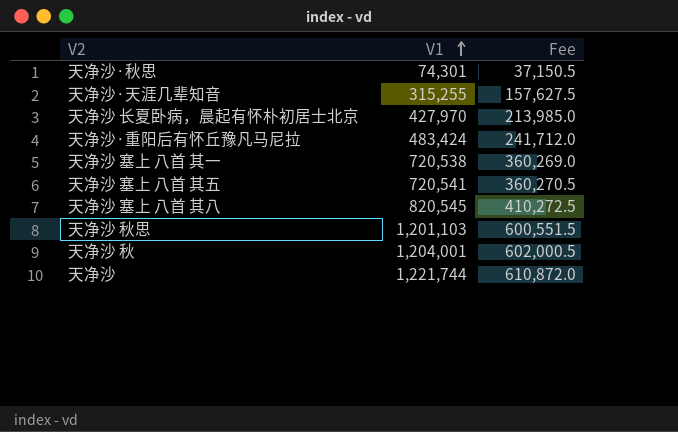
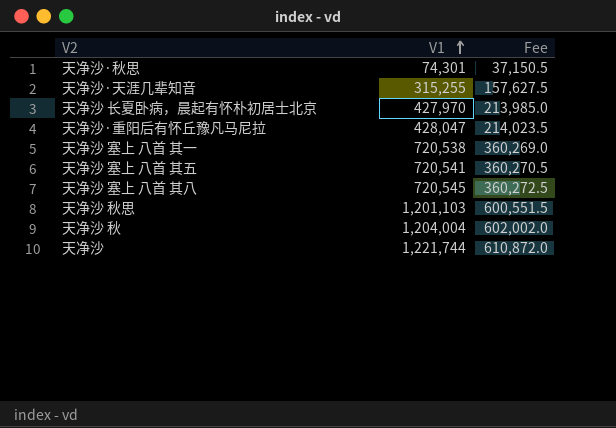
天净沙·重阳后有怀丘豫凡马尼拉 | V1: 483,424 -> 428,047
天净沙·重阳后有怀丘豫凡马尼拉 | Fee: 241,712.0 -> 214,023.5
天净沙 塞上 八首 其八 | V1: 820,545 -> 720,545
天净沙 塞上 八首 其八 | Fee: 410,272.5 -> 360,272.5
天净沙 秋 | V1: 1,204,001 -> 1,204,004
天净沙 秋 | Fee: 602,000.5 -> 602,002.0

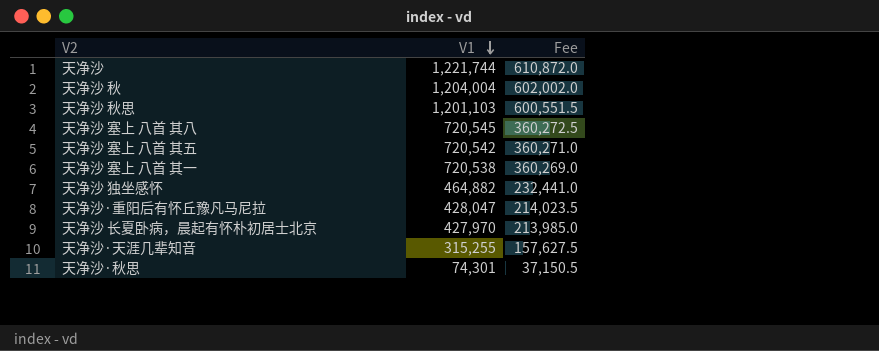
row order: V1 ascending -> V1 descending
天净沙 塞上 八首 其五 | V1: 720,541 -> 720,542
天净沙 塞上 八首 其五 | Fee: 360,270.5 -> 360,271.0
row 天净沙 独坐感怀: none -> 464,882 | 232,441.0

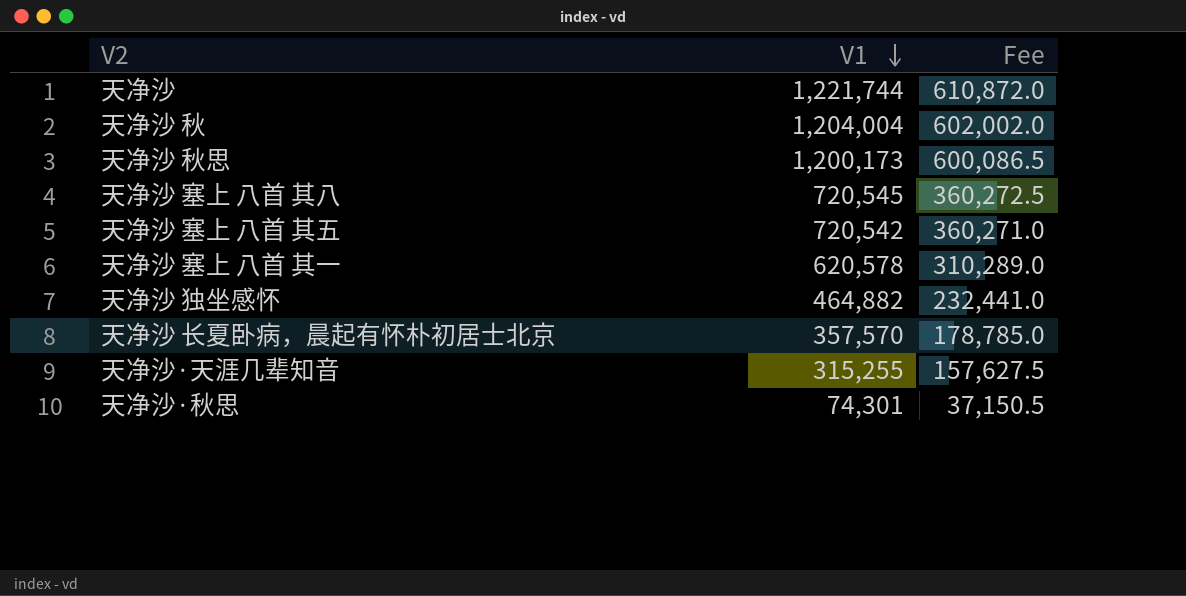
row 天净沙·重阳后有怀丘豫凡马尼拉: 428,047 | 214,023.5 -> none
天净沙 秋思 | V1: 1,201,103 -> 1,200,173
天净沙 秋思 | Fee: 600,551.5 -> 600,086.5
天净沙 塞上 八首 其一 | V1: 720,538 -> 620,578
天净沙 塞上 八首 其一 | Fee: 360,269.0 -> 310,289.0
天净沙 长夏卧病，晨起有怀朴初居士北京 | V1: 427,970 -> 357,570
天净沙 长夏卧病，晨起有怀朴初居士北京 | Fee: 213,985.0 -> 178,785.0

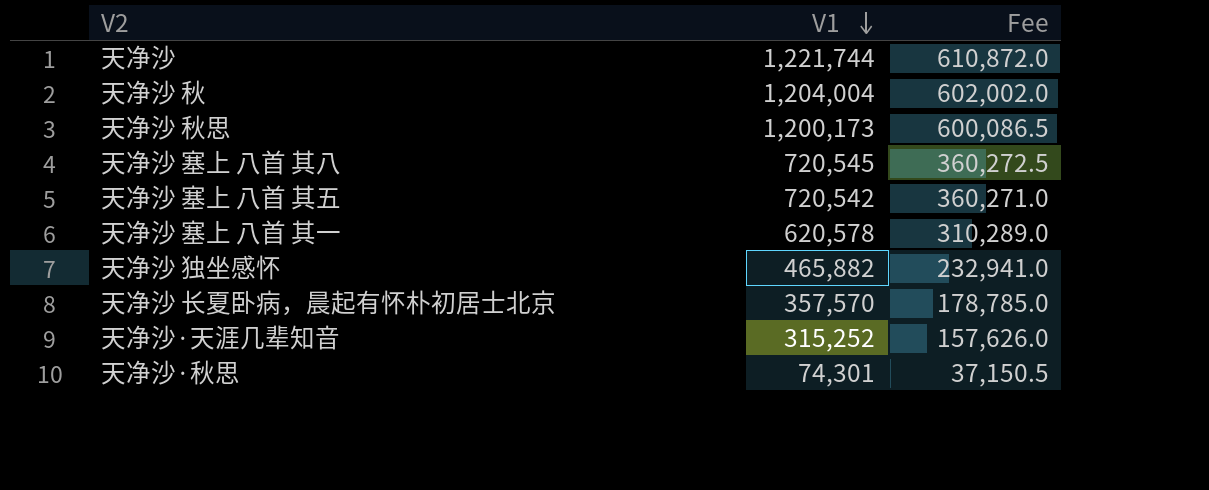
天净沙 独坐感怀 | V1: 464,882 -> 465,882
天净沙 独坐感怀 | Fee: 232,441.0 -> 232,941.0
天净沙·天涯几辈知音 | V1: 315,255 -> 315,252
天净沙·天涯几辈知音 | Fee: 157,627.5 -> 157,626.0

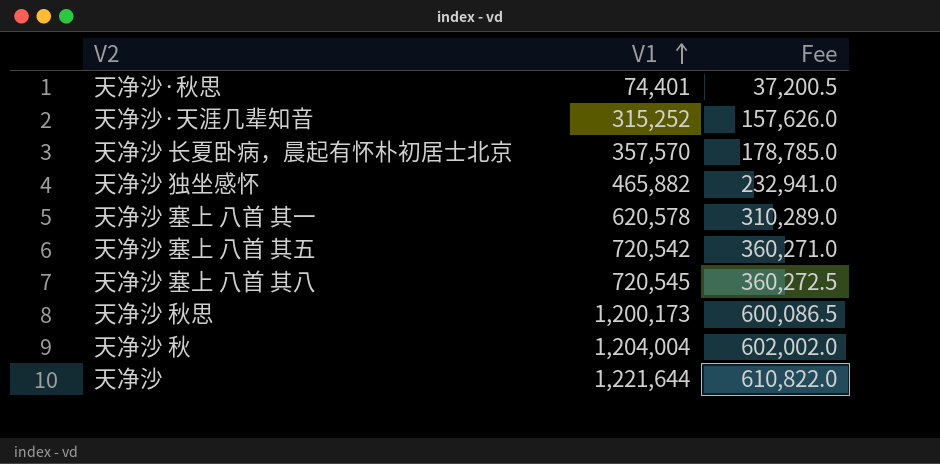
row order: V1 descending -> V1 ascending
天净沙·秋思 | V1: 74,301 -> 74,401
天净沙·秋思 | Fee: 37,150.5 -> 37,200.5
天净沙 | V1: 1,221,744 -> 1,221,644
天净沙 | Fee: 610,872.0 -> 610,822.0

